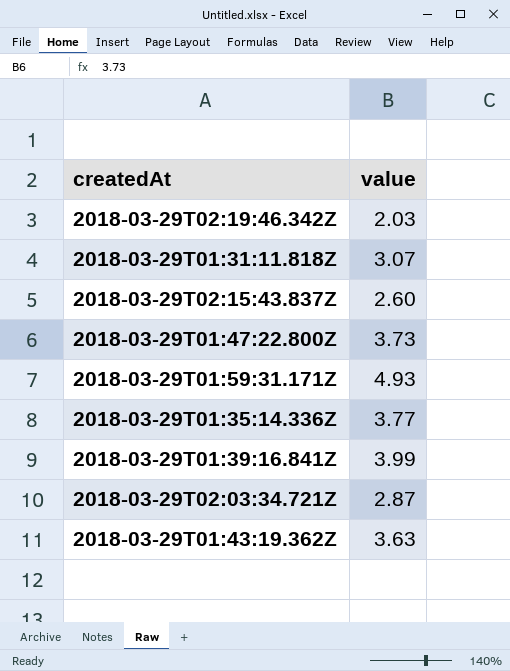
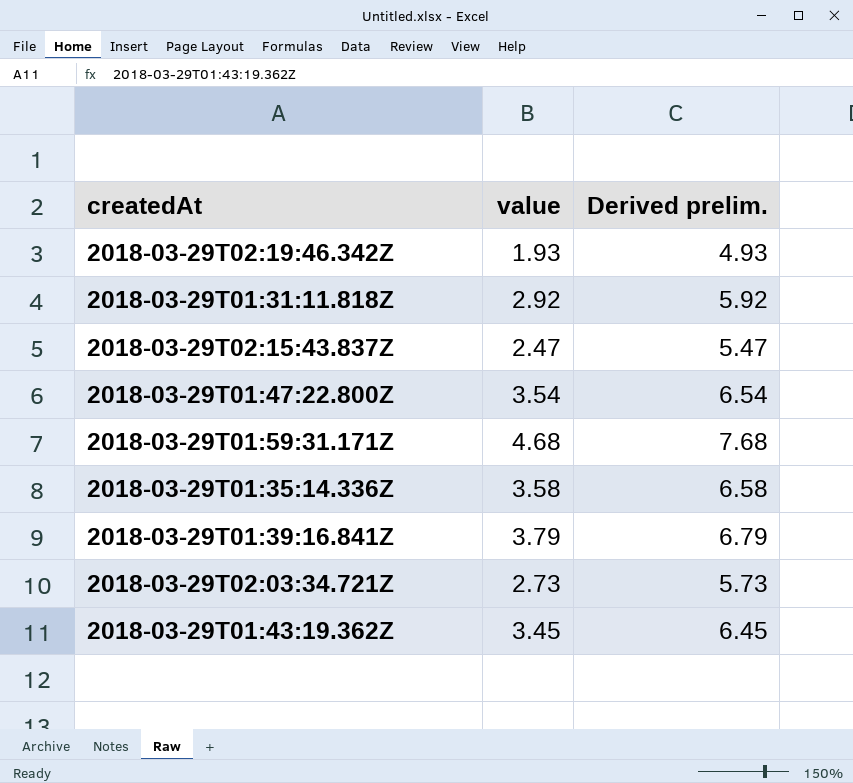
column Derived prelim. | formula: none -> [value] + 3
2018-03-29T02:19:46.342Z | value: 2.03 -> 1.93
2018-03-29T01:31:11.818Z | value: 3.07 -> 2.92
2018-03-29T02:15:43.837Z | value: 2.60 -> 2.47
2018-03-29T01:47:22.800Z | value: 3.73 -> 3.54
2018-03-29T01:59:31.171Z | value: 4.93 -> 4.68
2018-03-29T01:35:14.336Z | value: 3.77 -> 3.58
2018-03-29T01:39:16.841Z | value: 3.99 -> 3.79
2018-03-29T02:03:34.721Z | value: 2.87 -> 2.73
2018-03-29T01:43:19.362Z | value: 3.63 -> 3.45

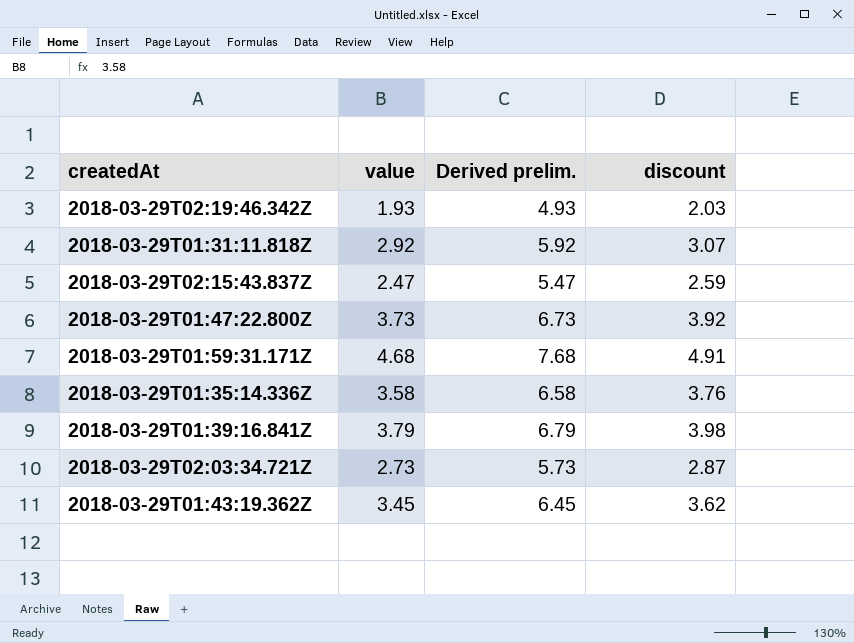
column discount | formula: none -> [value] * 1.05
2018-03-29T01:47:22.800Z | value: 3.54 -> 3.73
2018-03-29T01:47:22.800Z | Derived prelim.: 6.54 -> 6.73

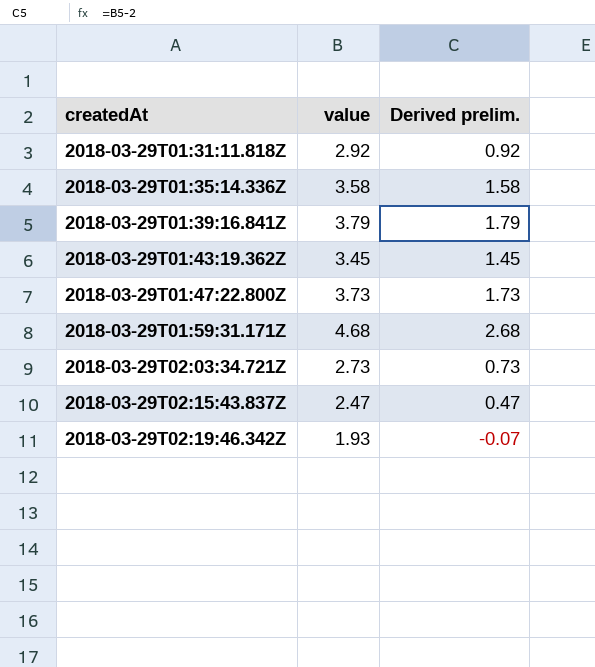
row order: none -> createdAt ascending
column discount | formula: [value] * 1.05 -> none
column Derived prelim. | formula: [value] + 3 -> [value] - 2

